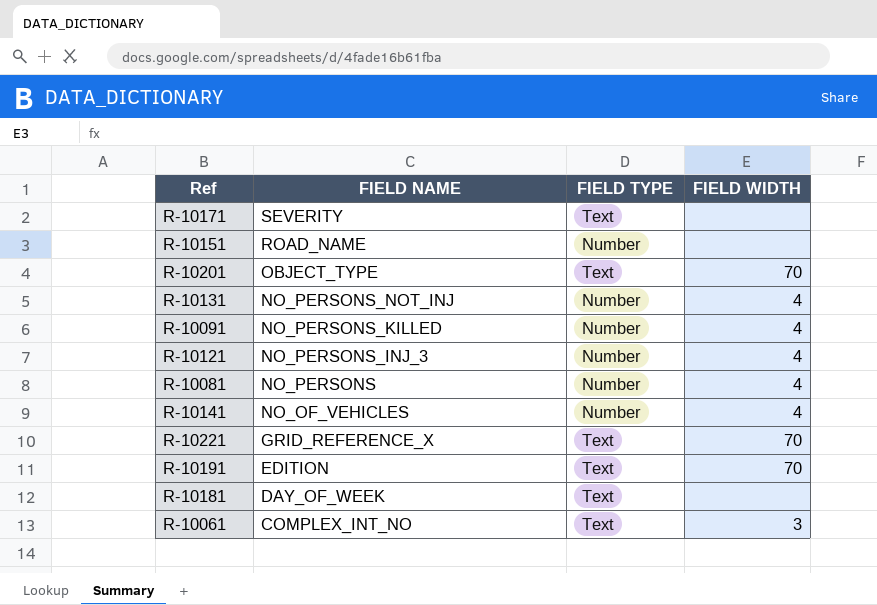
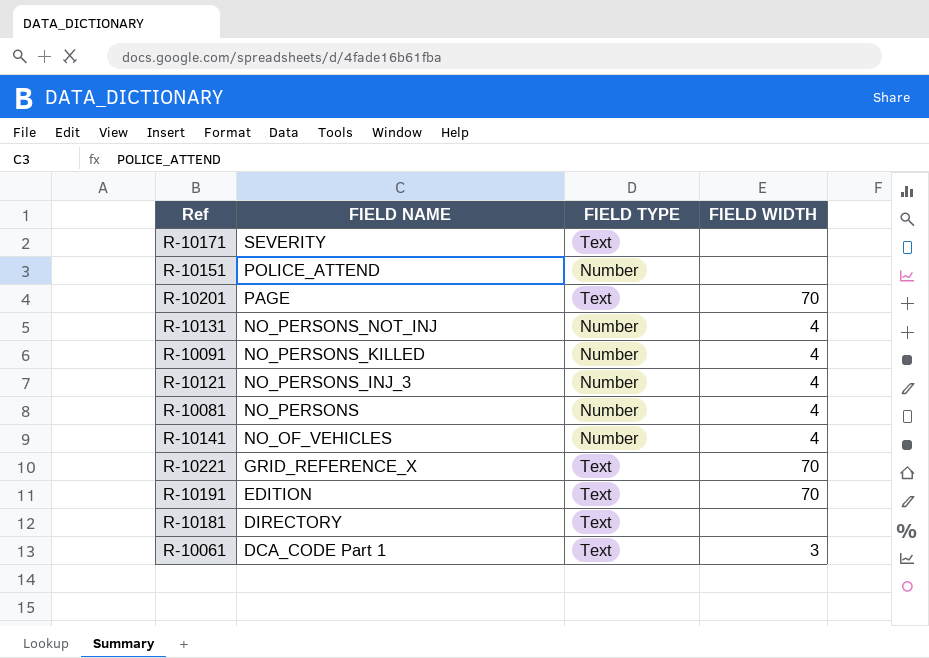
R-10151 | FIELD NAME: ROAD_NAME -> POLICE_ATTEND
R-10201 | FIELD NAME: OBJECT_TYPE -> PAGE
R-10181 | FIELD NAME: DAY_OF_WEEK -> DIRECTORY
R-10061 | FIELD NAME: COMPLEX_INT_NO -> DCA_CODE Part 1

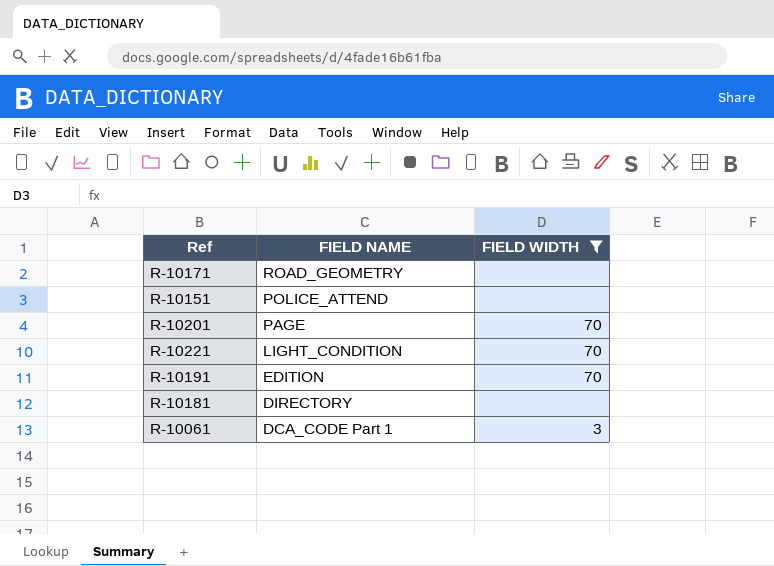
filter: none -> FIELD WIDTH != 4
column FIELD TYPE | position: 3 -> none
R-10171 | FIELD NAME: SEVERITY -> ROAD_GEOMETRY
R-10221 | FIELD NAME: GRID_REFERENCE_X -> LIGHT_CONDITION

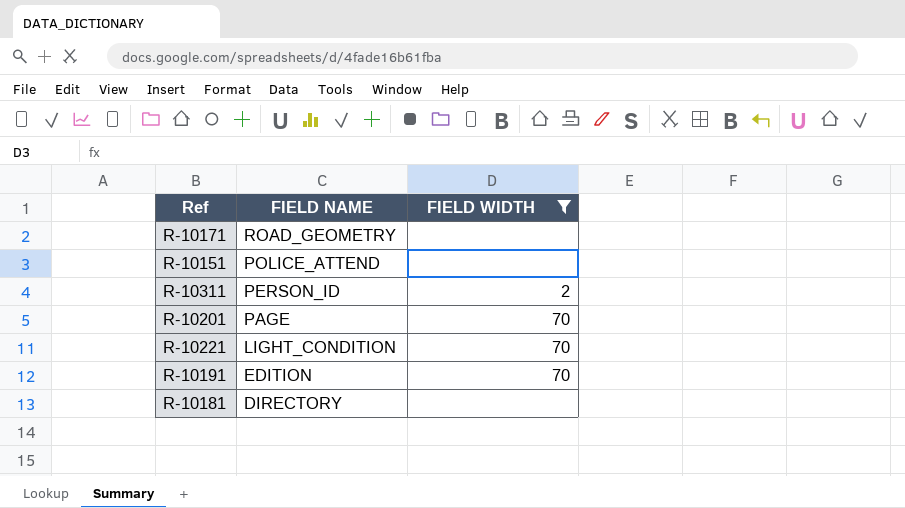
row R-10061: DCA_CODE Part 1 | 3 -> none
row R-10311: none -> PERSON_ID | 2

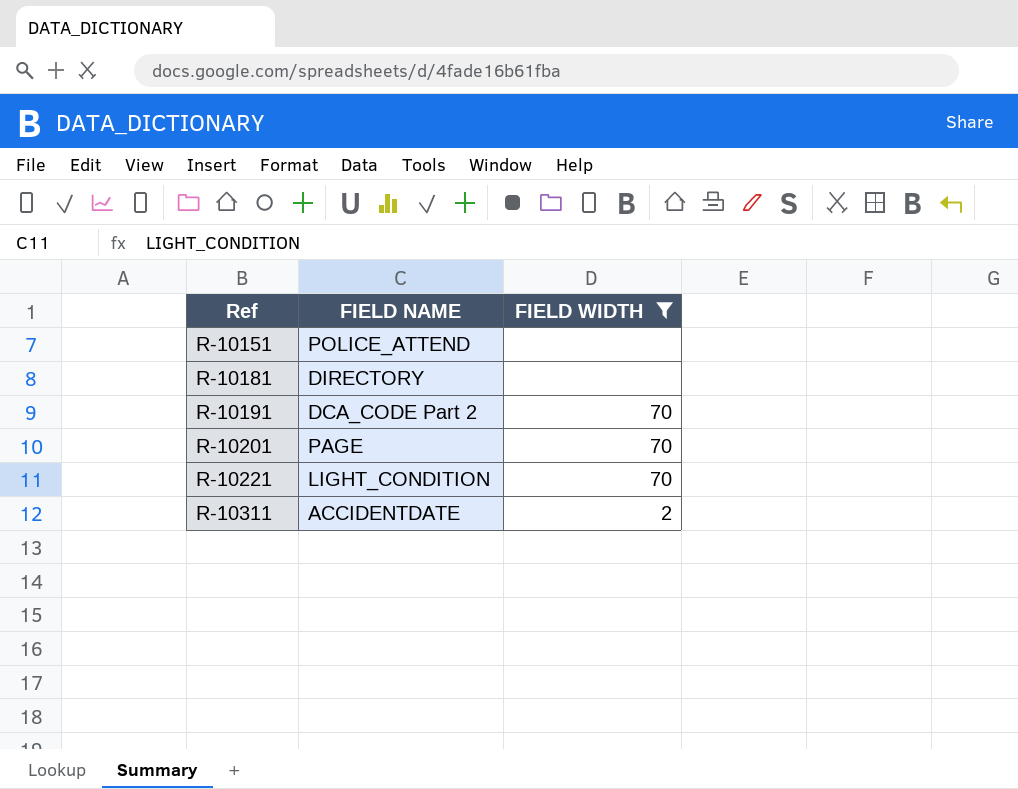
row order: FIELD NAME descending -> Ref ascending
row R-10171: ROAD_GEOMETRY | none -> none
R-10191 | FIELD NAME: EDITION -> DCA_CODE Part 2
R-10311 | FIELD NAME: PERSON_ID -> ACCIDENTDATE

